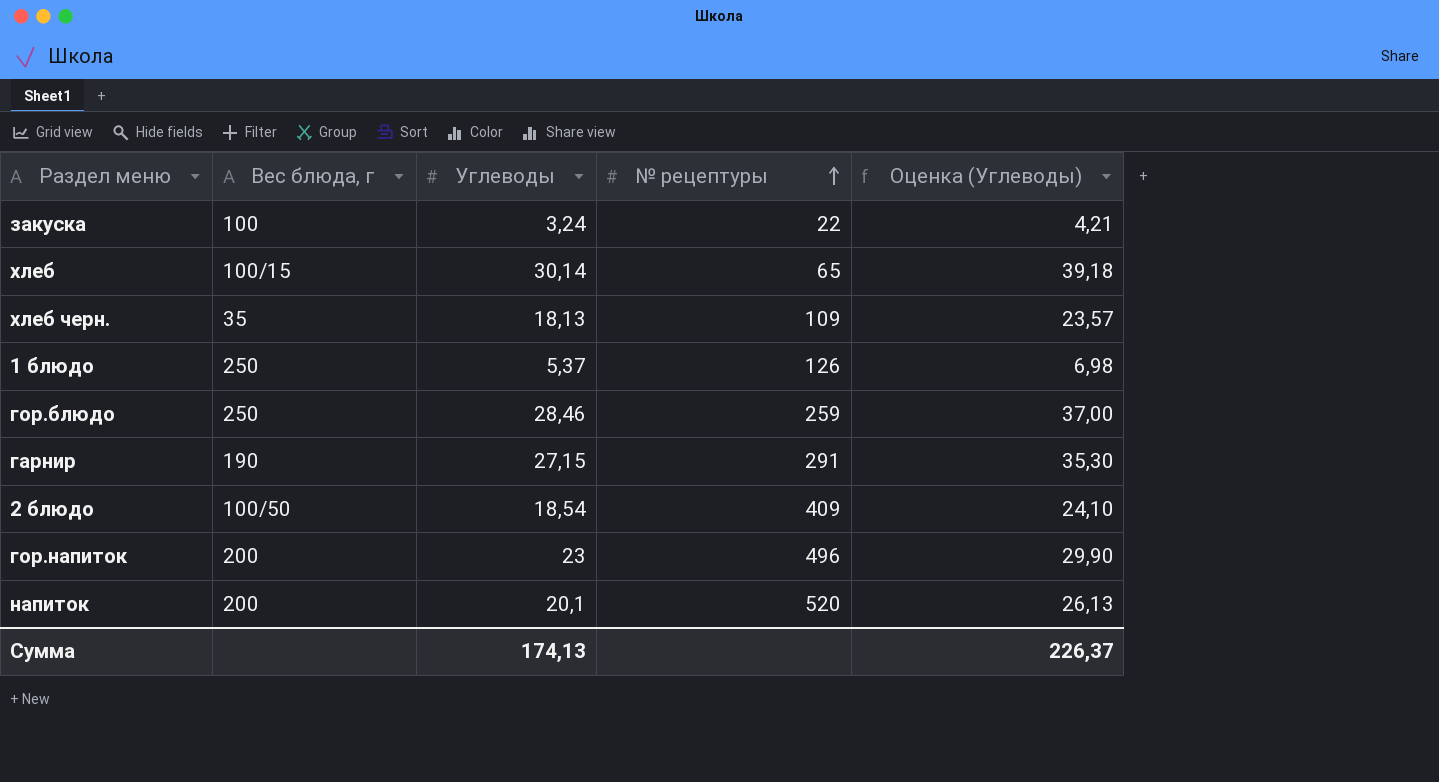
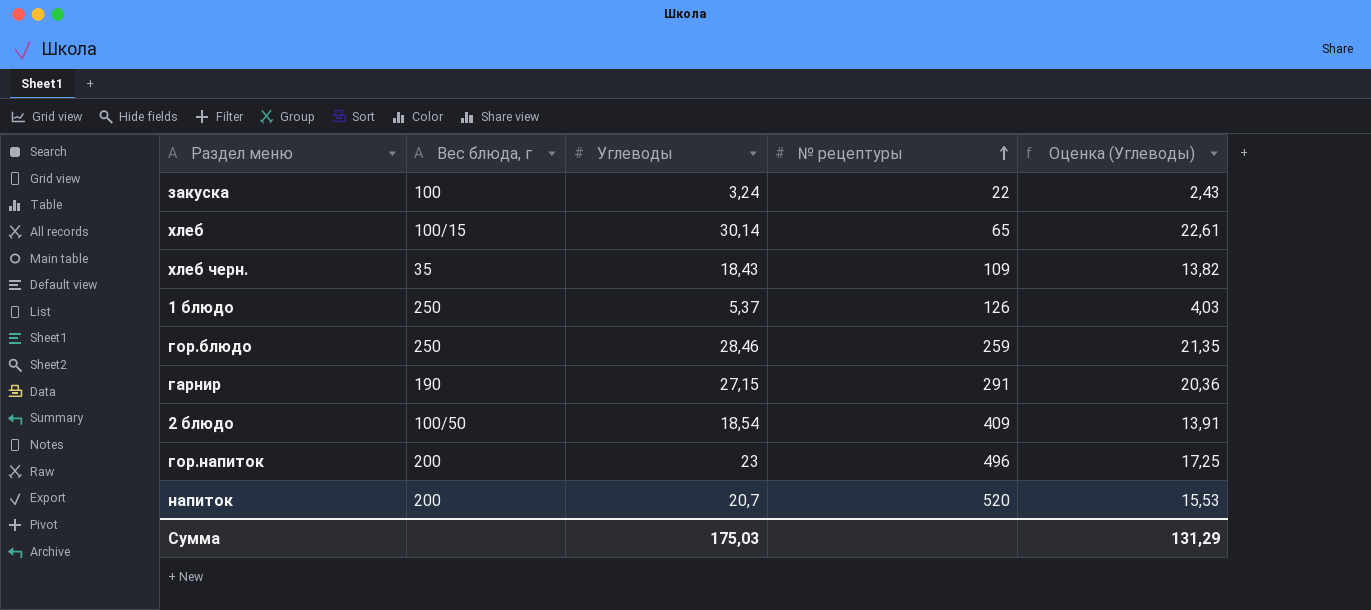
column Оценка (Углеводы) | formula: [Углеводы] * 1,3 -> [Углеводы] * 0,75
хлеб черн. | Углеводы: 18,13 -> 18,43
напиток | Углеводы: 20,1 -> 20,7
Сумма | Углеводы: 174,13 -> 175,03
Сумма | Оценка (Углеводы): 226,37 -> 131,29

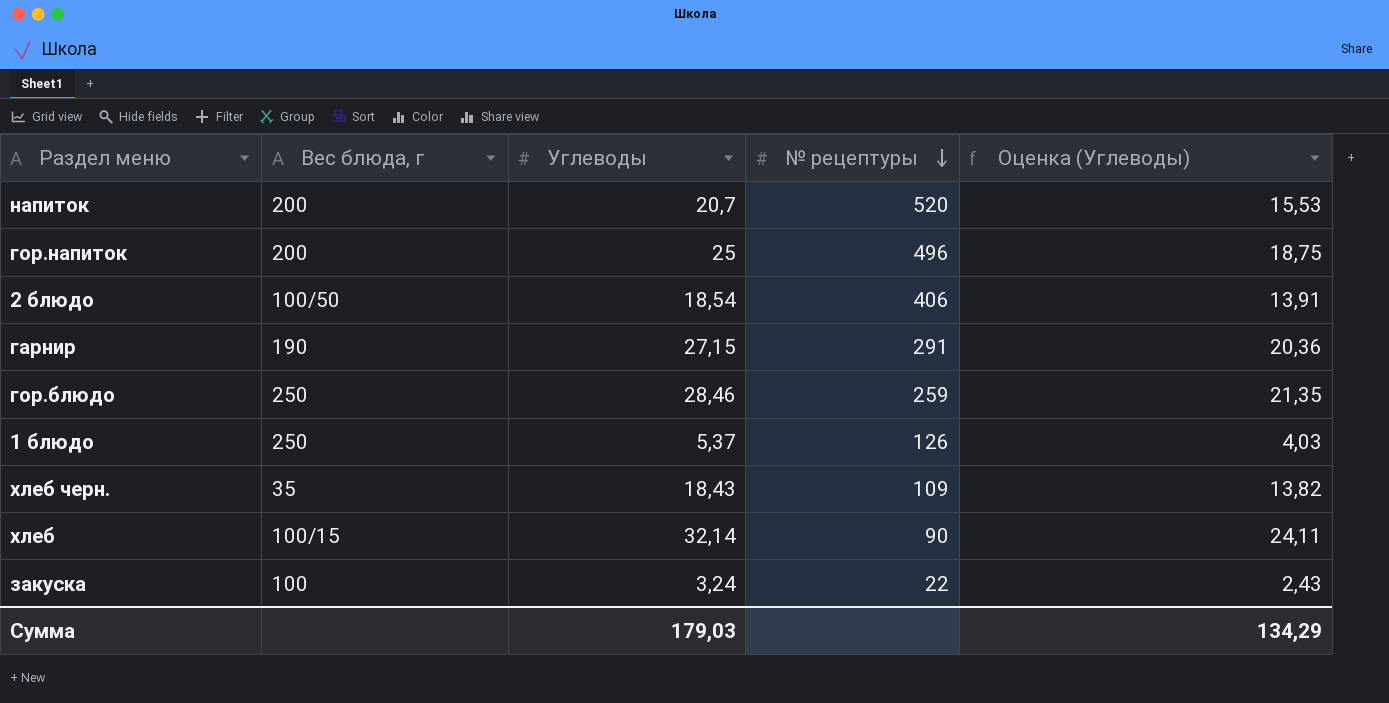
row order: № рецептуры ascending -> № рецептуры descending
гор.напиток | Углеводы: 23 -> 25
гор.напиток | Оценка (Углеводы): 17,25 -> 18,75
2 блюдо | № рецептуры: 409 -> 406
хлеб | Углеводы: 30,14 -> 32,14
хлеб | № рецептуры: 65 -> 90
хлеб | Оценка (Углеводы): 22,61 -> 24,11
Сумма | Углеводы: 175,03 -> 179,03
Сумма | Оценка (Углеводы): 131,29 -> 134,29

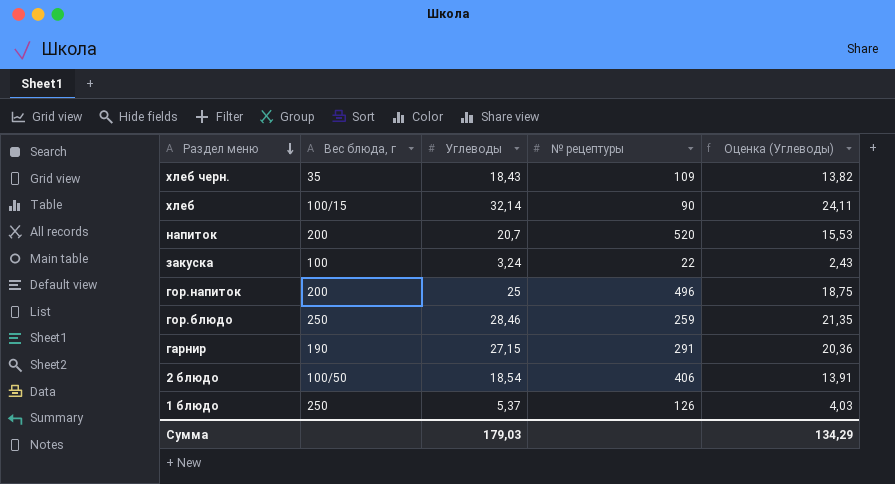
row order: № рецептуры descending -> Раздел меню descending

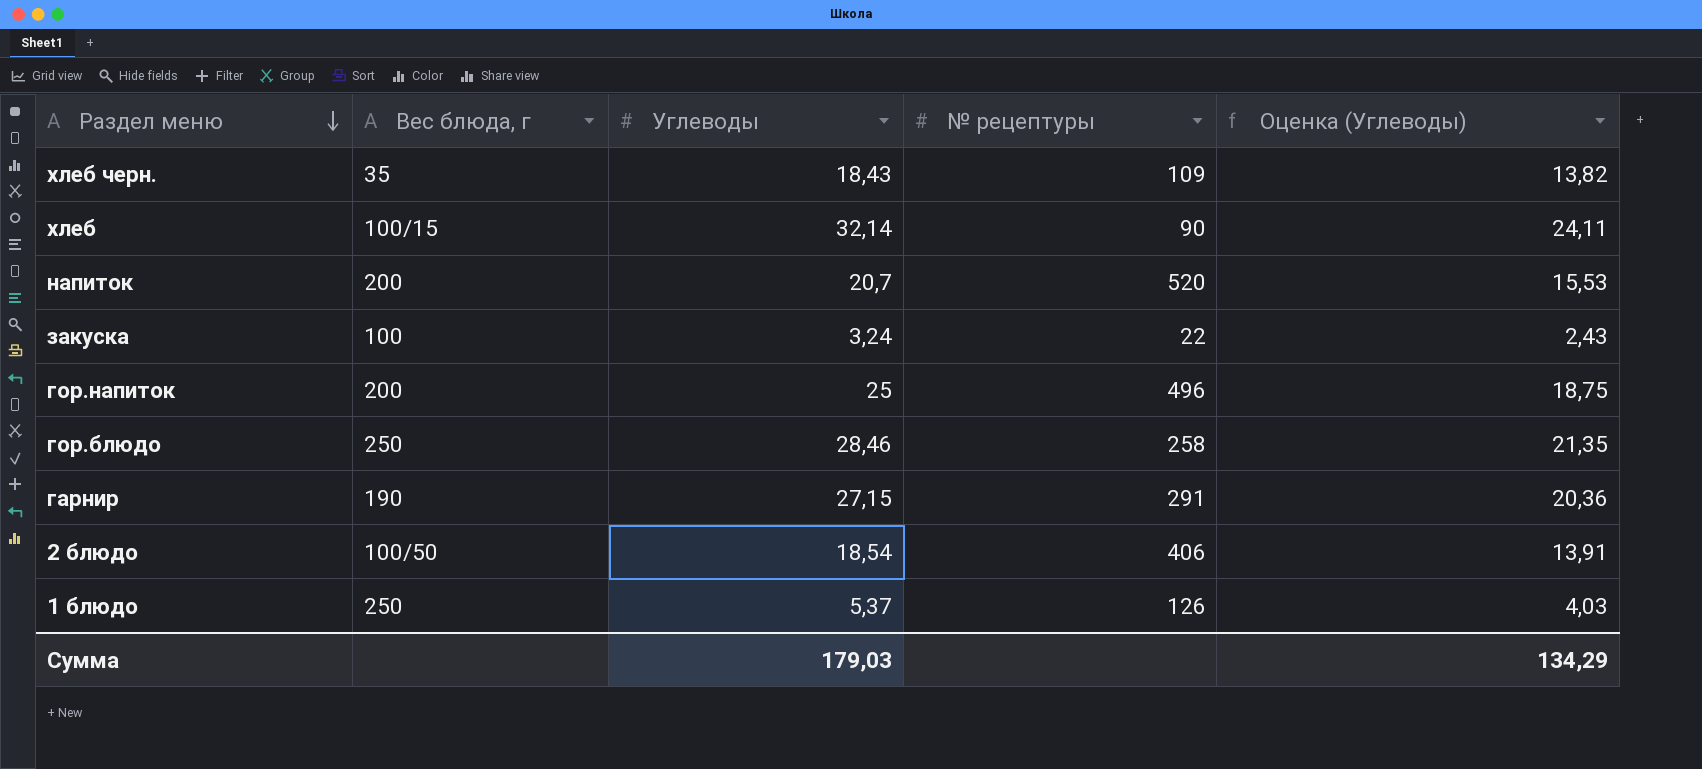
гор.блюдо | № рецептуры: 259 -> 258

